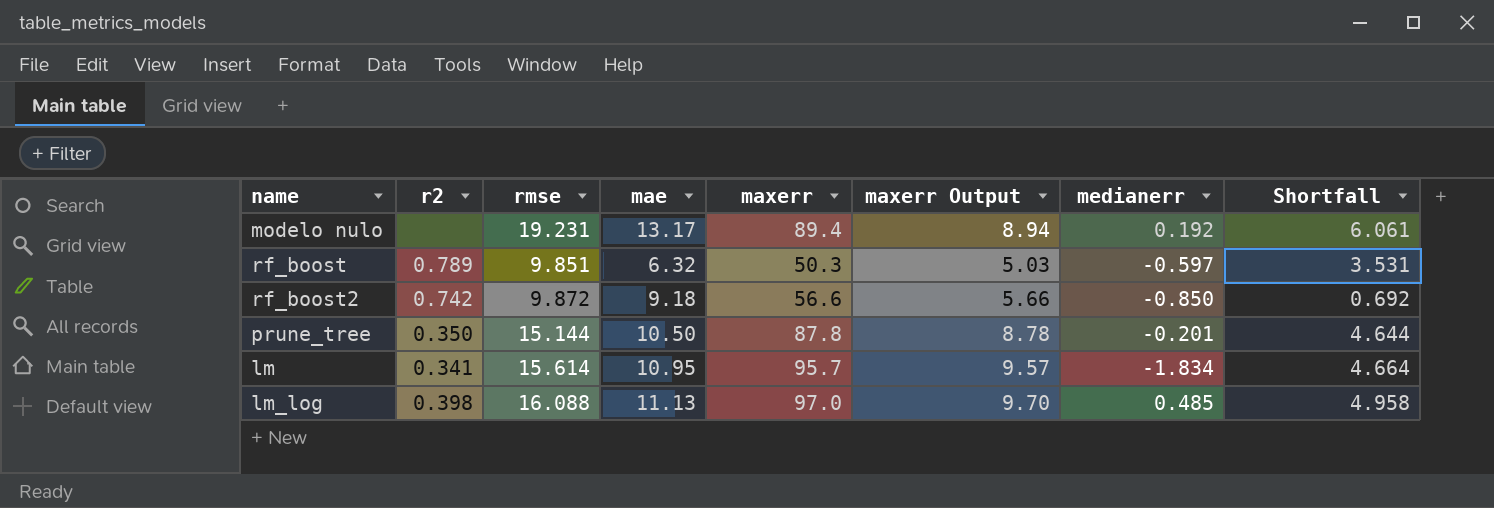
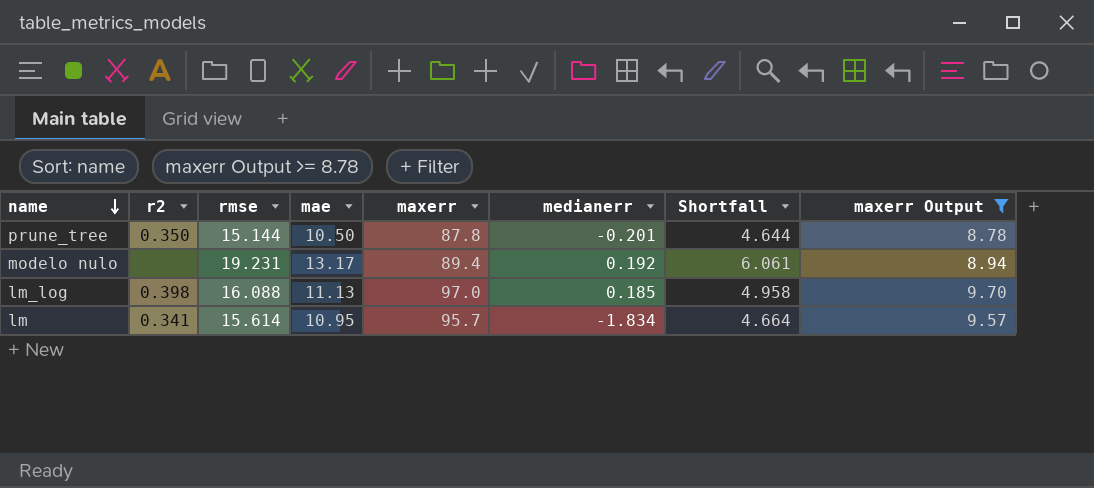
filter: none -> maxerr Output >= 8.78
row order: none -> name descending
column maxerr Output | position: 6 -> 8
lm_log | medianerr: 0.485 -> 0.185

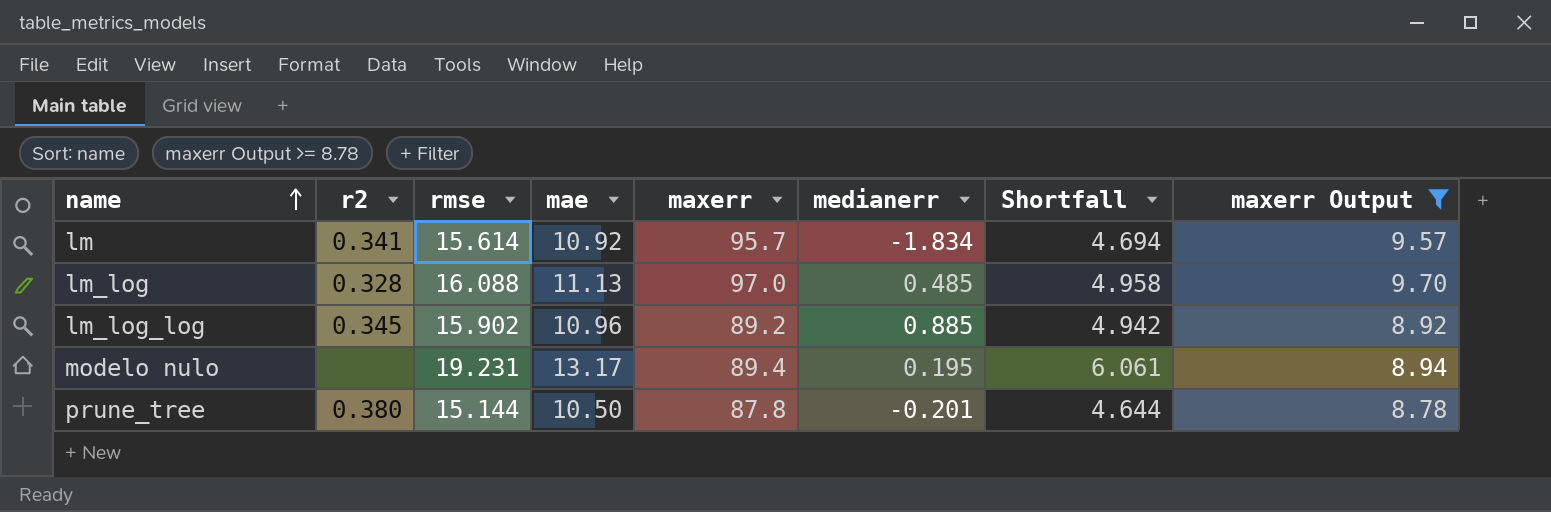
row order: name descending -> name ascending
lm | mae: 10.95 -> 10.92
lm | Shortfall: 4.664 -> 4.694
lm_log | r2: 0.398 -> 0.328
lm_log | medianerr: 0.185 -> 0.485
row lm_log_log: none -> 0.345 | 15.902 | 10.96 | 89.2 | 0.885 | 4.942 | 8.92
modelo nulo | medianerr: 0.192 -> 0.195
prune_tree | r2: 0.350 -> 0.380

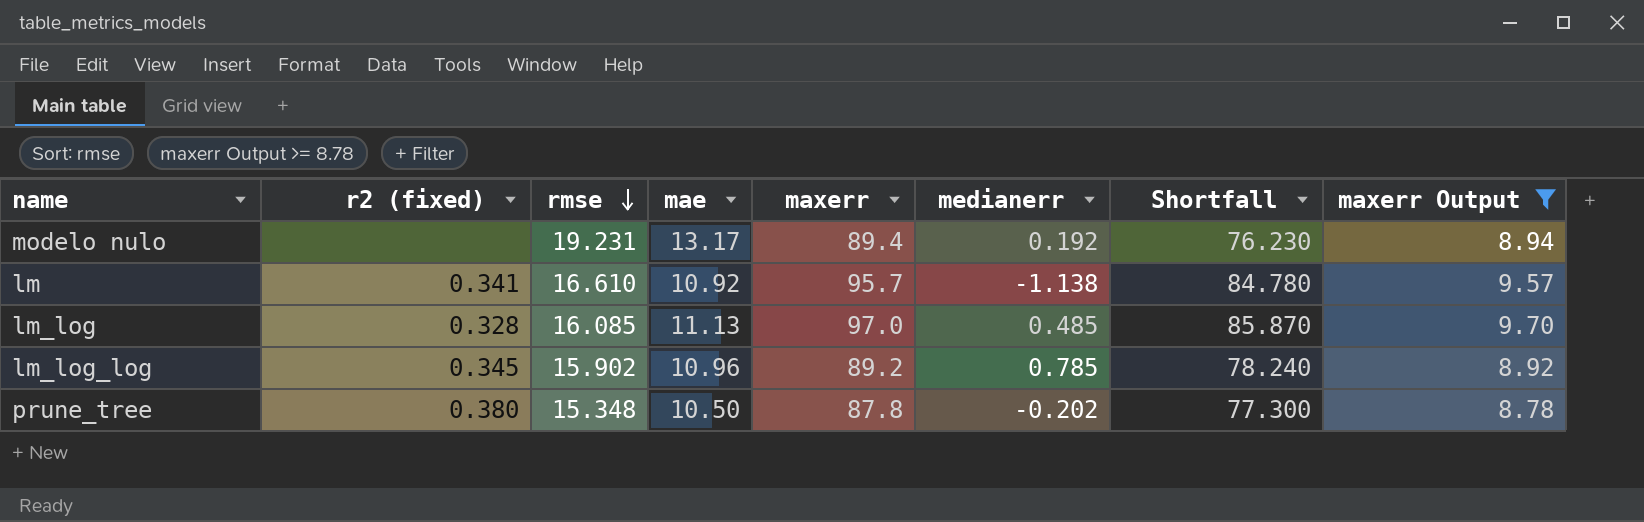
row order: name ascending -> rmse descending
column name: r2 -> r2 (fixed)
column Shortfall | formula: [rmse] - [mae] -> [maxerr] - [mae]
modelo nulo | medianerr: 0.195 -> 0.192
lm | rmse: 15.614 -> 16.610
lm | medianerr: -1.834 -> -1.138
lm_log | rmse: 16.088 -> 16.085
lm_log_log | medianerr: 0.885 -> 0.785
prune_tree | rmse: 15.144 -> 15.348
prune_tree | medianerr: -0.201 -> -0.202

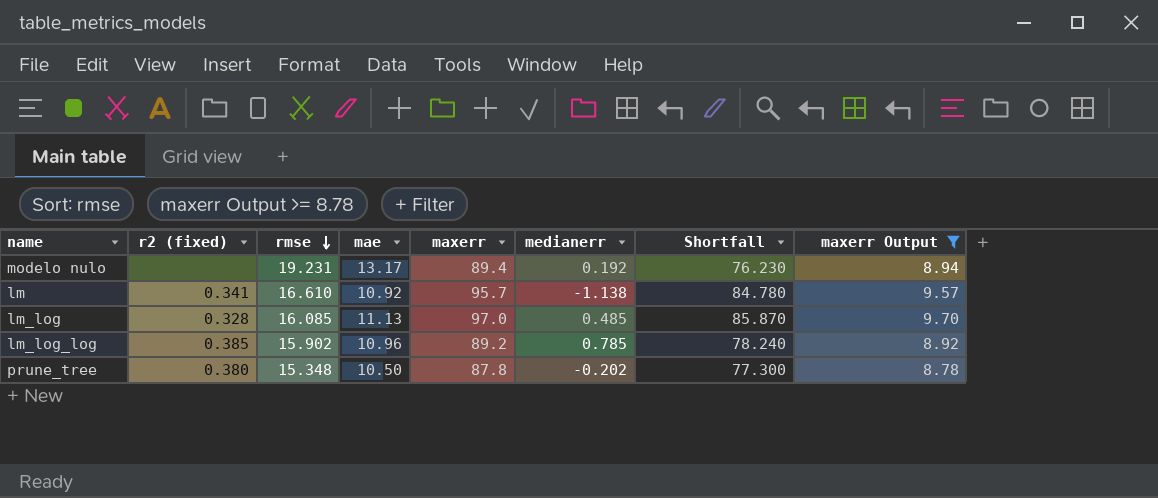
lm_log_log | r2 (fixed): 0.345 -> 0.385

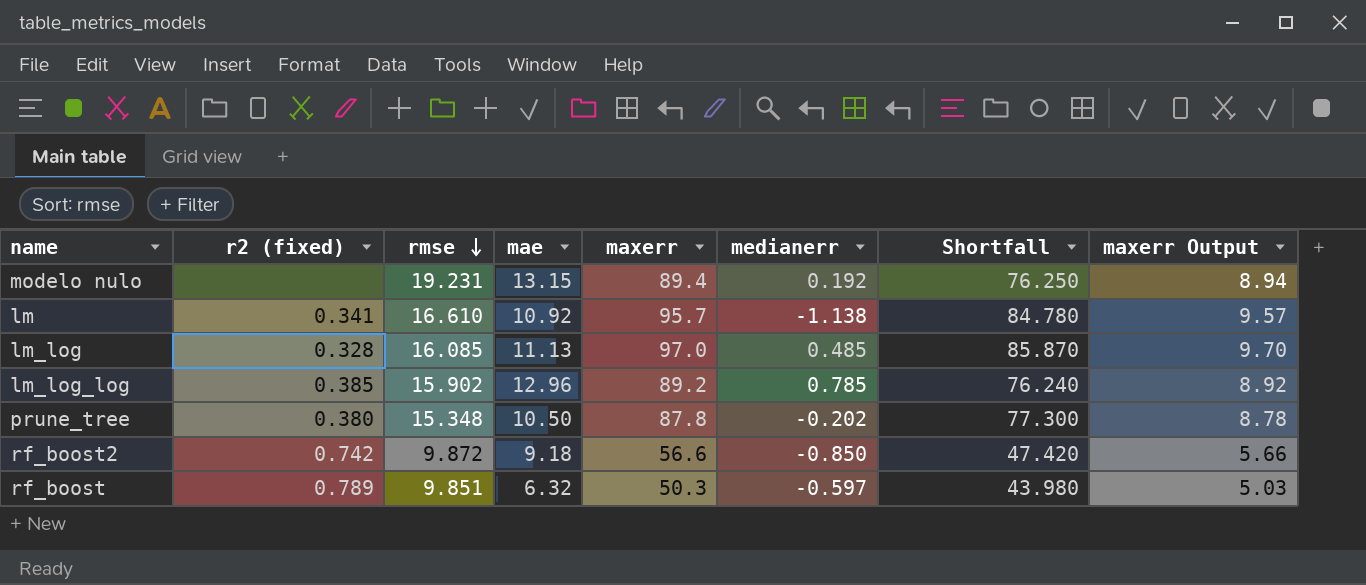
filter: maxerr Output >= 8.78 -> none
modelo nulo | mae: 13.17 -> 13.15
modelo nulo | Shortfall: 76.230 -> 76.250
lm_log_log | mae: 10.96 -> 12.96
lm_log_log | Shortfall: 78.240 -> 76.240

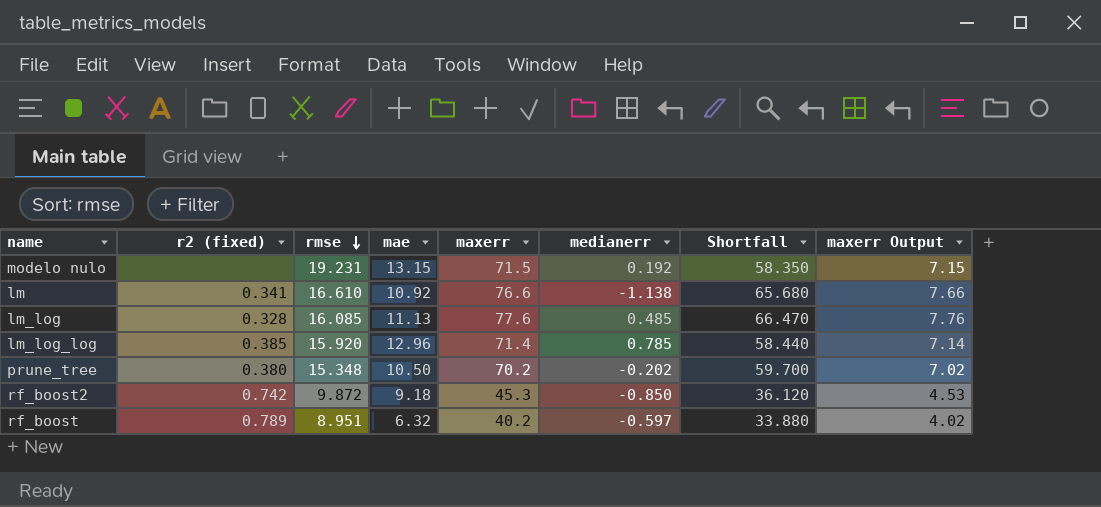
modelo nulo | maxerr: 89.4 -> 71.5
modelo nulo | Shortfall: 76.250 -> 58.350
modelo nulo | maxerr Output: 8.94 -> 7.15
lm | maxerr: 95.7 -> 76.6
lm | Shortfall: 84.780 -> 65.680
lm | maxerr Output: 9.57 -> 7.66
lm_log | maxerr: 97.0 -> 77.6
lm_log | Shortfall: 85.870 -> 66.470
lm_log | maxerr Output: 9.70 -> 7.76
lm_log_log | rmse: 15.902 -> 15.920
lm_log_log | maxerr: 89.2 -> 71.4
lm_log_log | Shortfall: 76.240 -> 58.440
lm_log_log | maxerr Output: 8.92 -> 7.14
prune_tree | maxerr: 87.8 -> 70.2
prune_tree | Shortfall: 77.300 -> 59.700
prune_tree | maxerr Output: 8.78 -> 7.02
rf_boost2 | maxerr: 56.6 -> 45.3
rf_boost2 | Shortfall: 47.420 -> 36.120
rf_boost2 | maxerr Output: 5.66 -> 4.53
rf_boost | rmse: 9.851 -> 8.951
rf_boost | maxerr: 50.3 -> 40.2
rf_boost | Shortfall: 43.980 -> 33.880
rf_boost | maxerr Output: 5.03 -> 4.02

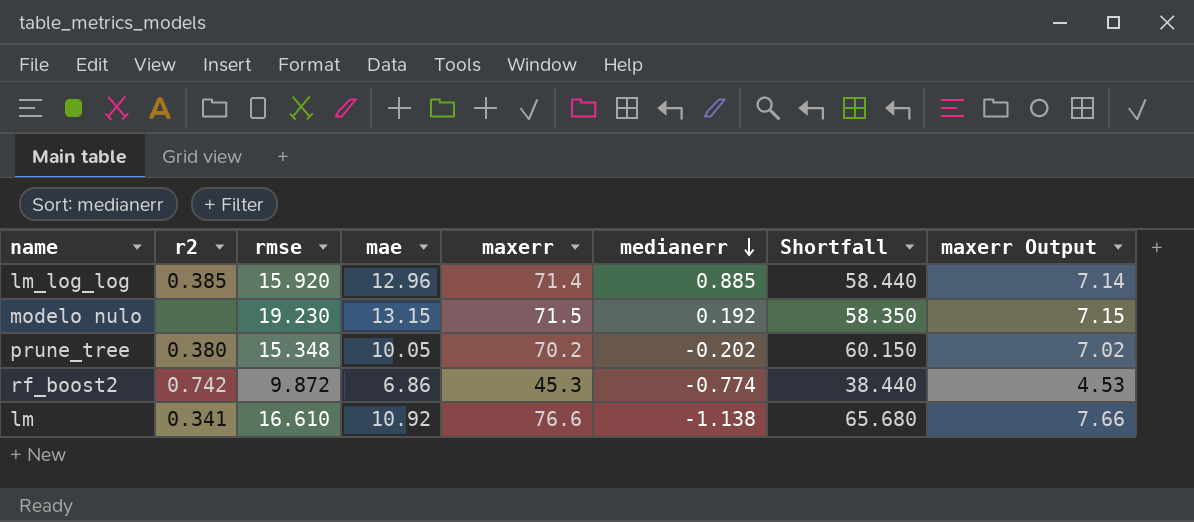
row order: rmse descending -> medianerr descending
column name: r2 (fixed) -> r2
row lm_log: 0.328 | 16.085 | 11.13 | 77.6 | 0.485 | 66.470 | 7.76 -> none
row rf_boost: 0.789 | 8.951 | 6.32 | 40.2 | -0.597 | 33.880 | 4.02 -> none
lm_log_log | medianerr: 0.785 -> 0.885
modelo nulo | rmse: 19.231 -> 19.230
prune_tree | mae: 10.50 -> 10.05
prune_tree | Shortfall: 59.700 -> 60.150
rf_boost2 | mae: 9.18 -> 6.86
rf_boost2 | medianerr: -0.850 -> -0.774
rf_boost2 | Shortfall: 36.120 -> 38.440

